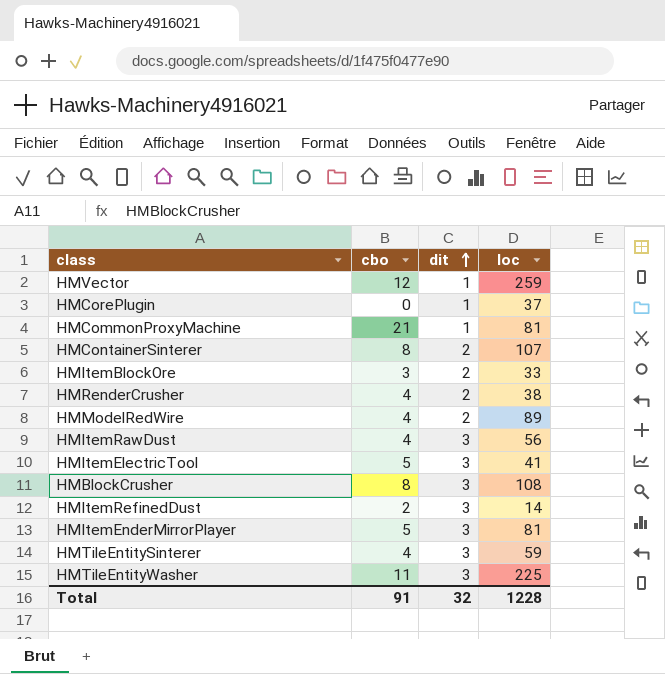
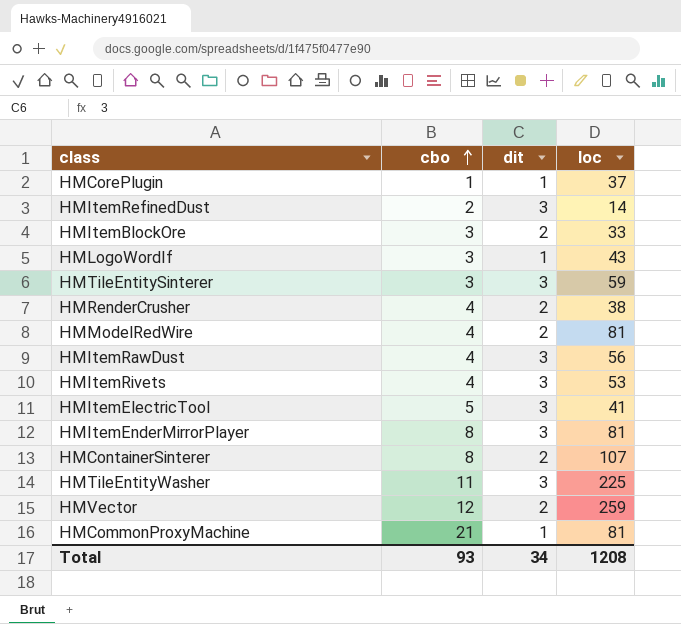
row order: dit ascending -> cbo ascending
row HMBlockCrusher: 8 | 3 | 108 -> none
HMCorePlugin | cbo: 0 -> 1
row HMLogoWordIf: none -> 3 | 1 | 43
HMTileEntitySinterer | cbo: 4 -> 3
HMModelRedWire | loc: 89 -> 81
row HMItemRivets: none -> 4 | 3 | 53
HMItemEnderMirrorPlayer | cbo: 5 -> 8
HMVector | dit: 1 -> 2
Total | cbo: 91 -> 93
Total | dit: 32 -> 34
Total | loc: 1228 -> 1208

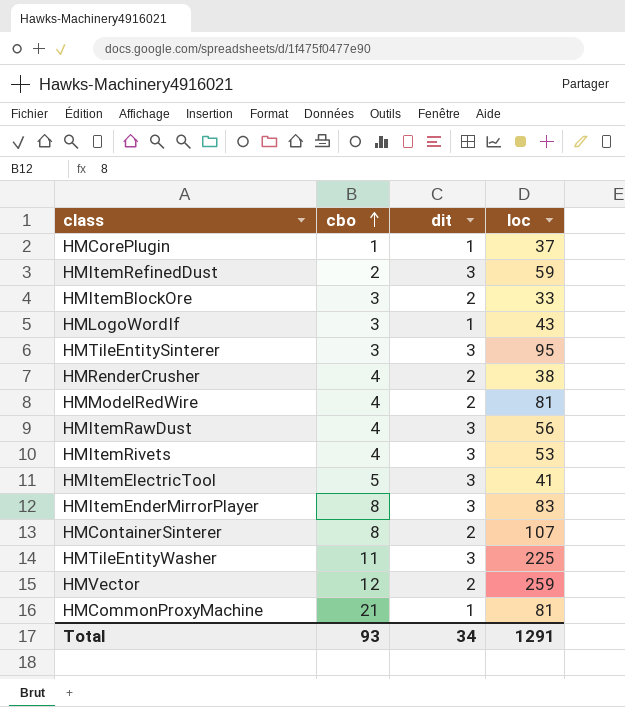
HMItemRefinedDust | loc: 14 -> 59
HMTileEntitySinterer | loc: 59 -> 95
HMItemEnderMirrorPlayer | loc: 81 -> 83
Total | loc: 1208 -> 1291

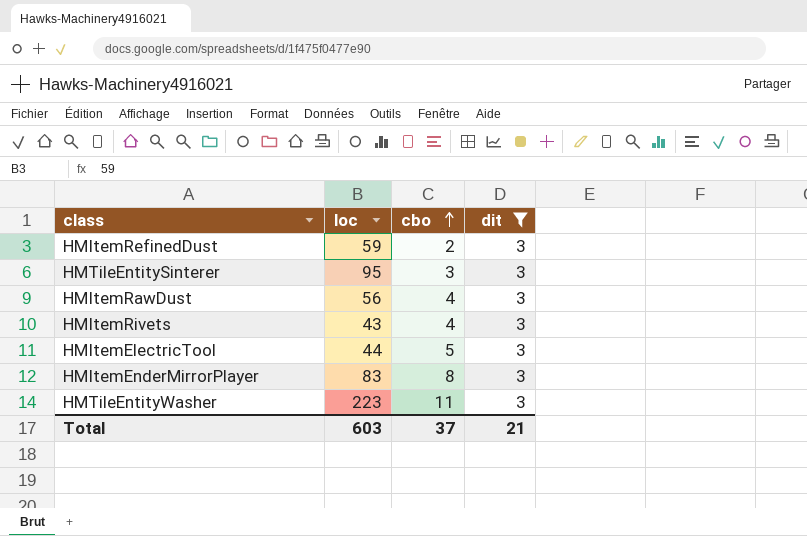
filter: none -> dit = 3
column loc | position: 4 -> 2
HMItemRivets | loc: 53 -> 43
HMItemElectricTool | loc: 41 -> 44
HMTileEntityWasher | loc: 225 -> 223
Total | loc: 1291 -> 603
Total | cbo: 93 -> 37
Total | dit: 34 -> 21

